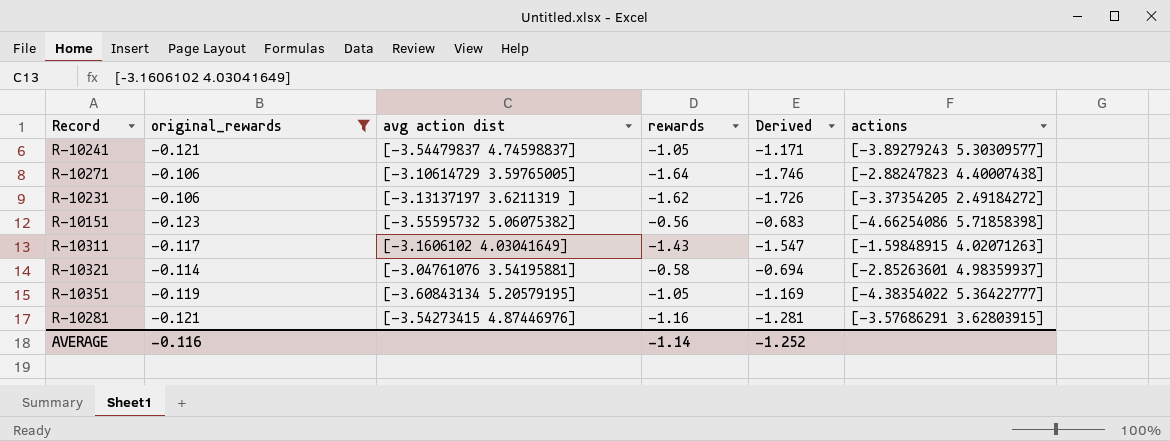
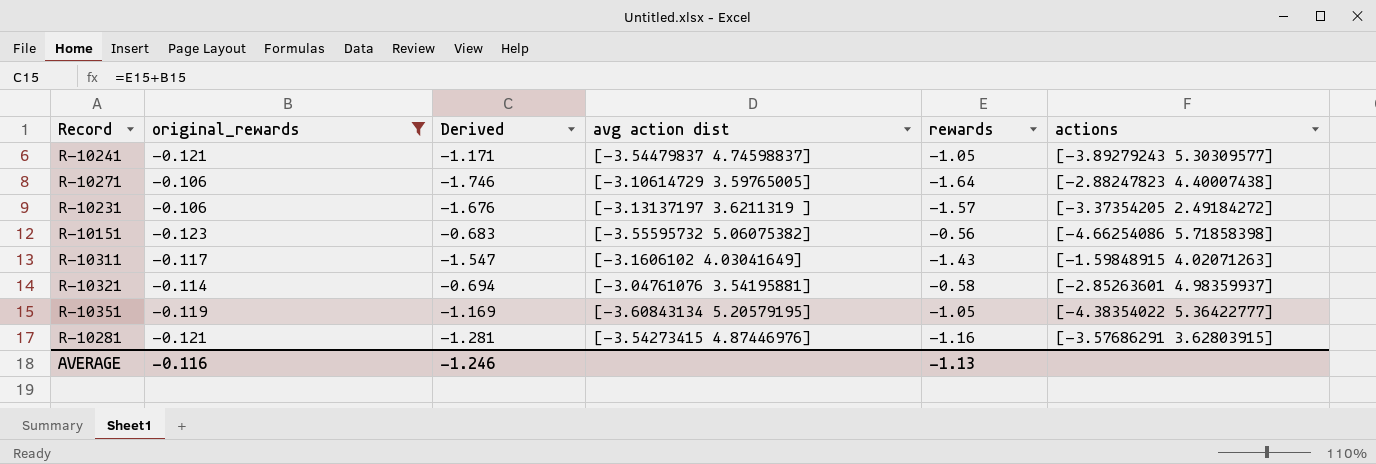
column Derived | position: 5 -> 3
R-10231 | Derived: -1.726 -> -1.676
R-10231 | rewards: -1.62 -> -1.57
AVERAGE | Derived: -1.252 -> -1.246
AVERAGE | rewards: -1.14 -> -1.13

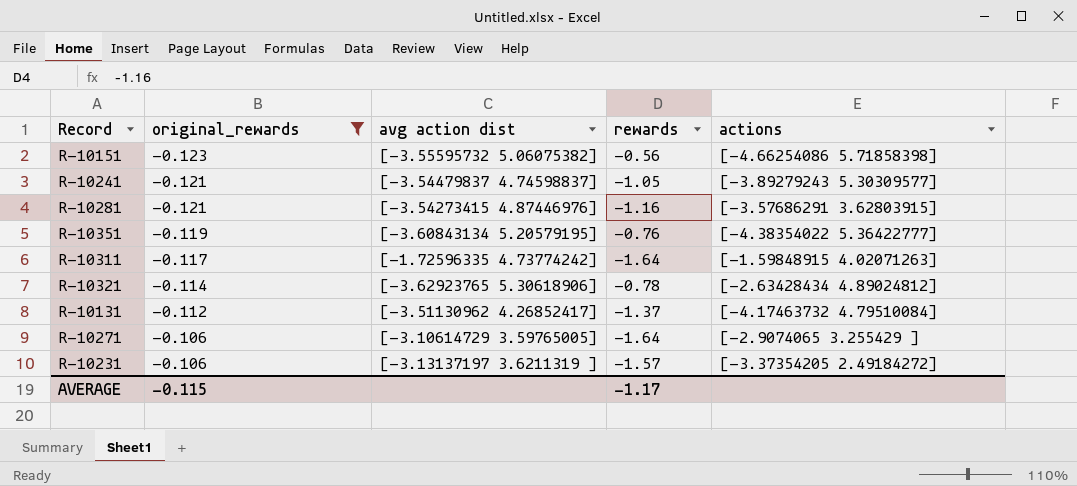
row order: none -> original_rewards ascending
column Derived | formula: [original_rewards] + [rewards] -> none
R-10351 | rewards: -1.05 -> -0.76
R-10311 | avg action dist: [-3.1606102 4.03041649] -> [-1.72596335 4.73774242]
R-10311 | rewards: -1.43 -> -1.64
R-10321 | avg action dist: [-3.04761076 3.54195881] -> [-3.62923765 5.30618906]
R-10321 | rewards: -0.58 -> -0.78
R-10321 | actions: [-2.85263601 4.98359937] -> [-2.63428434 4.89024812]
row R-10131: none -> -0.112 | [-3.51130962 4.26852417] | -1.37 | [-4.17463732 4.79510084]
R-10271 | actions: [-2.88247823 4.40007438] -> [-2.9074065 3.255429 ]
AVERAGE | original_rewards: -0.116 -> -0.115
AVERAGE | rewards: -1.13 -> -1.17

